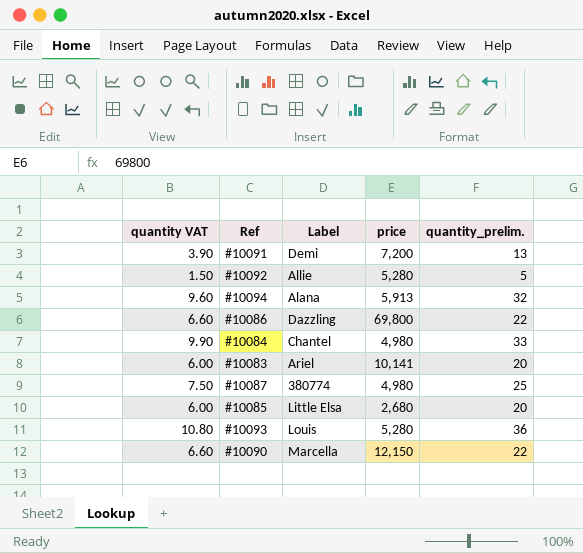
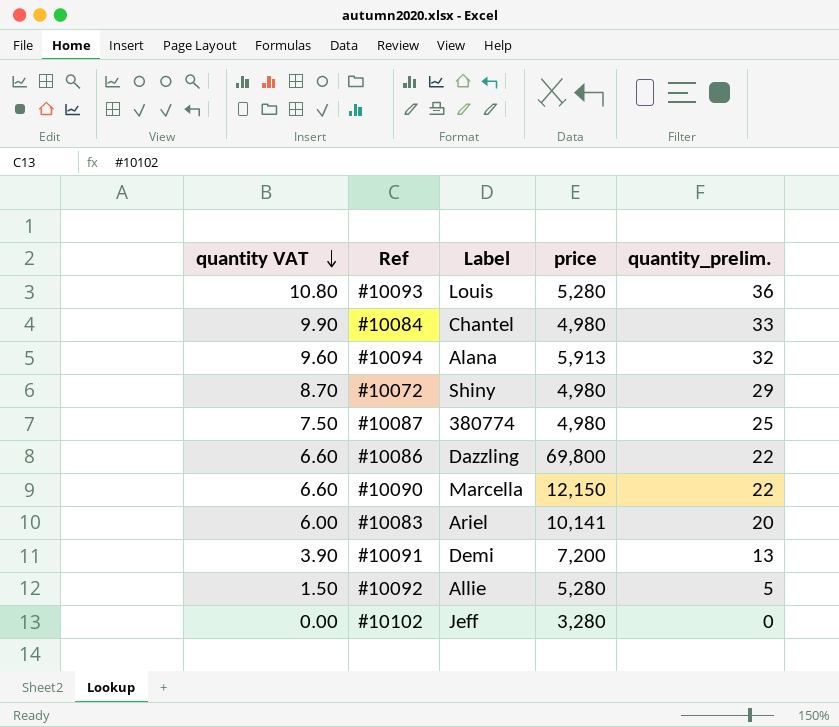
row order: none -> quantity VAT descending
row #10085: 6.00 | Little Elsa | 2,680 | 20 -> none
row #10072: none -> 8.70 | Shiny | 4,980 | 29
row #10102: none -> 0.00 | Jeff | 3,280 | 0

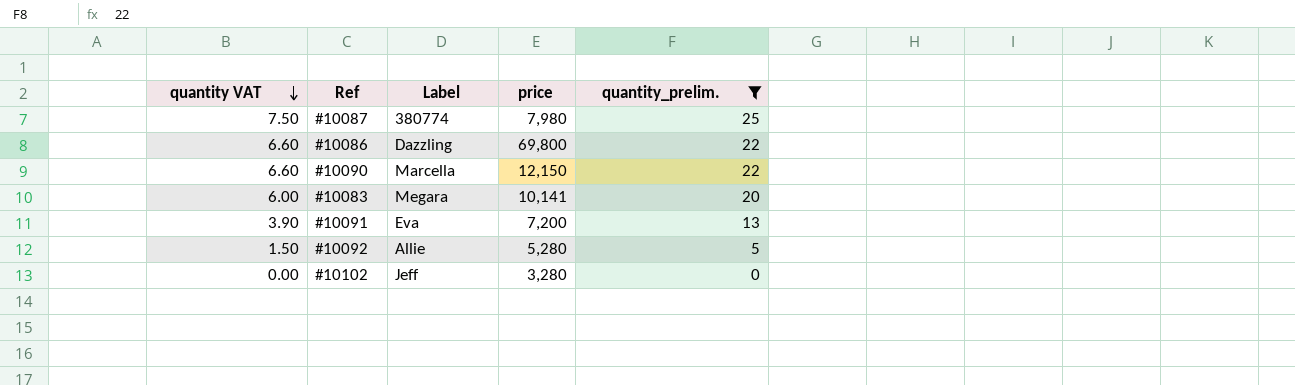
filter: none -> quantity_prelim. <= 25
#10087 | price: 4,980 -> 7,980
#10083 | Label: Ariel -> Megara
#10091 | Label: Demi -> Eva

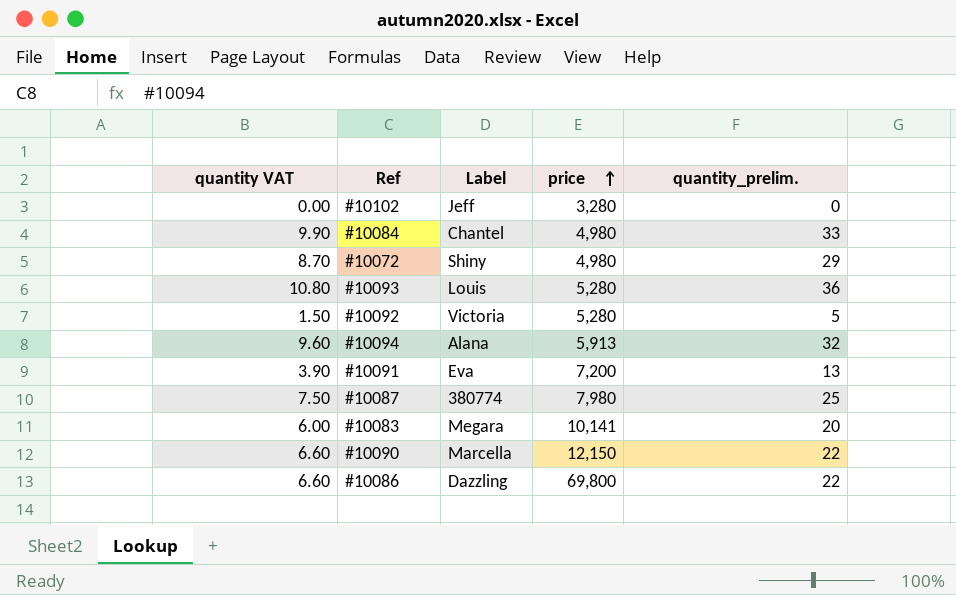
filter: quantity_prelim. <= 25 -> none
row order: quantity VAT descending -> price ascending
#10092 | Label: Allie -> Victoria

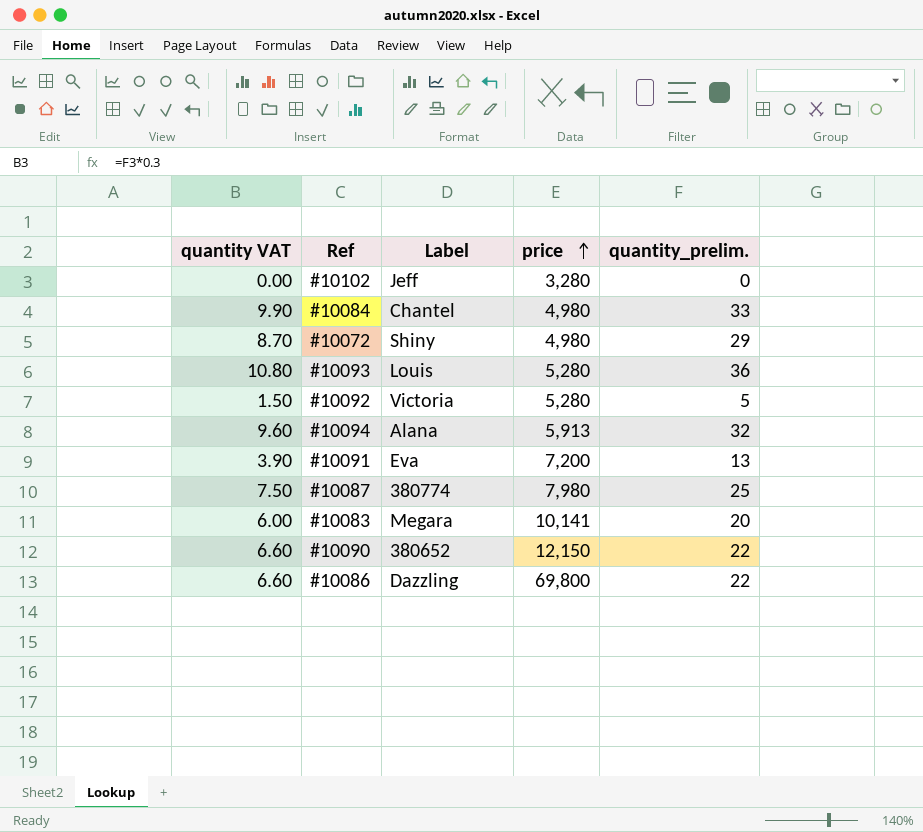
#10090 | Label: Marcella -> 380652

